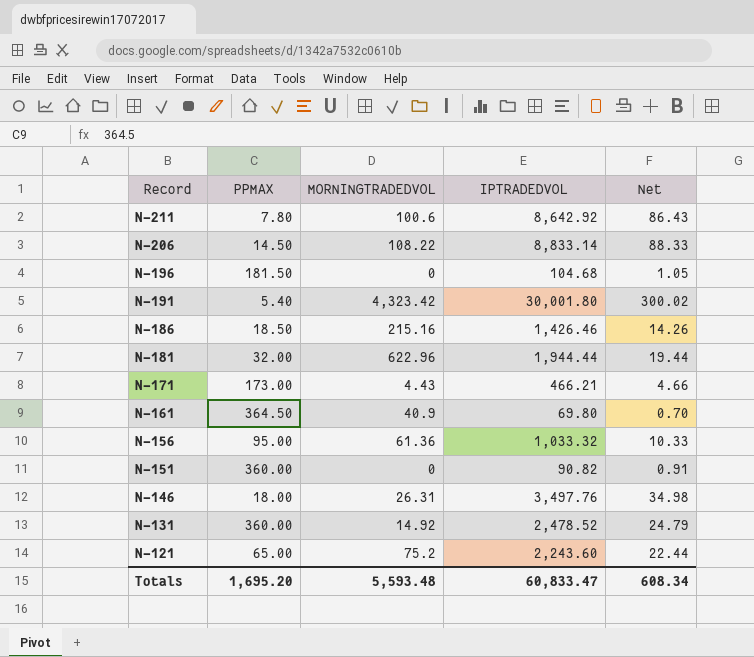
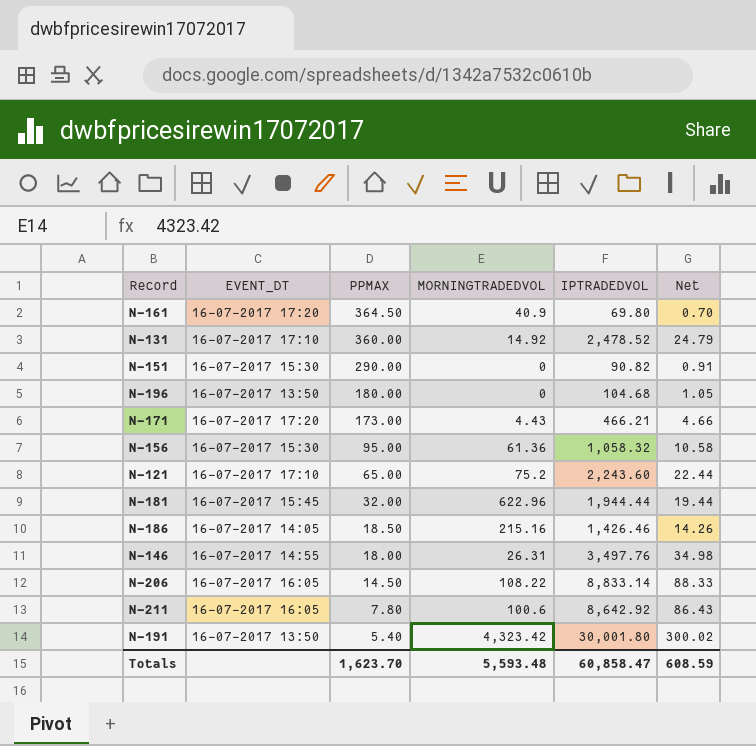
row order: Record descending -> PPMAX descending
column EVENT_DT | position: none -> 2
N-151 | PPMAX: 360.00 -> 290.00
N-196 | PPMAX: 181.50 -> 180.00
N-156 | IPTRADEDVOL: 1,033.32 -> 1,058.32
N-156 | Net: 10.33 -> 10.58
Totals | PPMAX: 1,695.20 -> 1,623.70
Totals | IPTRADEDVOL: 60,833.47 -> 60,858.47
Totals | Net: 608.34 -> 608.59

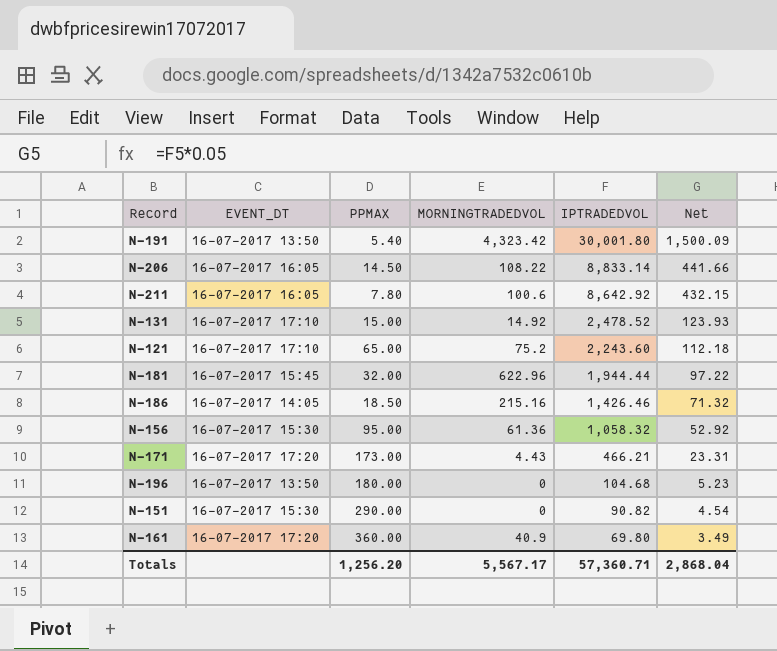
row order: PPMAX descending -> IPTRADEDVOL descending
column Net | formula: [IPTRADEDVOL] * 0.01 -> [IPTRADEDVOL] * 0.05
row N-146: 16-07-2017 14:55 | 18.00 | 26.31 | 3,497.76 | 34.98 -> none
N-131 | PPMAX: 360.00 -> 15.00
N-161 | PPMAX: 364.50 -> 360.00
Totals | PPMAX: 1,623.70 -> 1,256.20
Totals | MORNINGTRADEDVOL: 5,593.48 -> 5,567.17
Totals | IPTRADEDVOL: 60,858.47 -> 57,360.71
Totals | Net: 608.59 -> 2,868.04

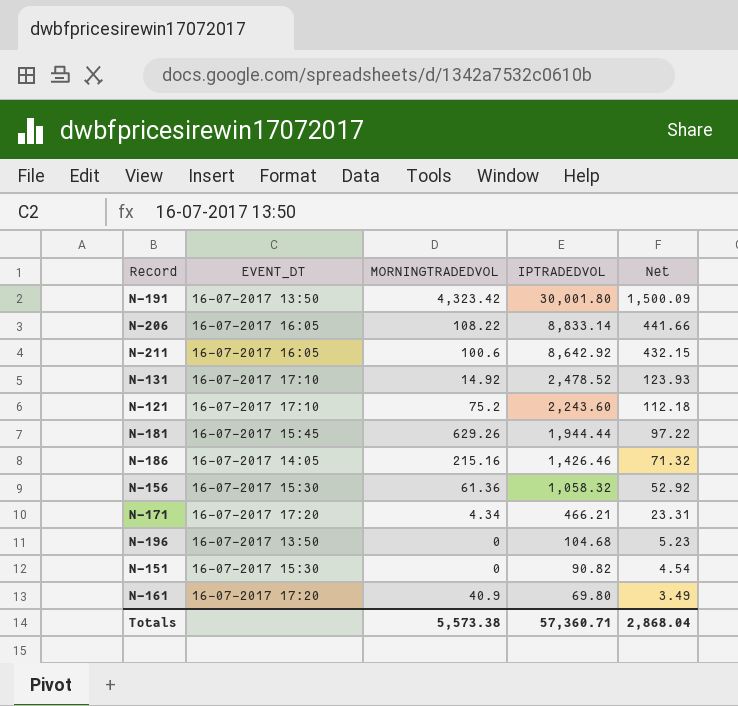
column PPMAX | position: 3 -> none
N-181 | MORNINGTRADEDVOL: 622.96 -> 629.26
N-171 | MORNINGTRADEDVOL: 4.43 -> 4.34
Totals | MORNINGTRADEDVOL: 5,567.17 -> 5,573.38

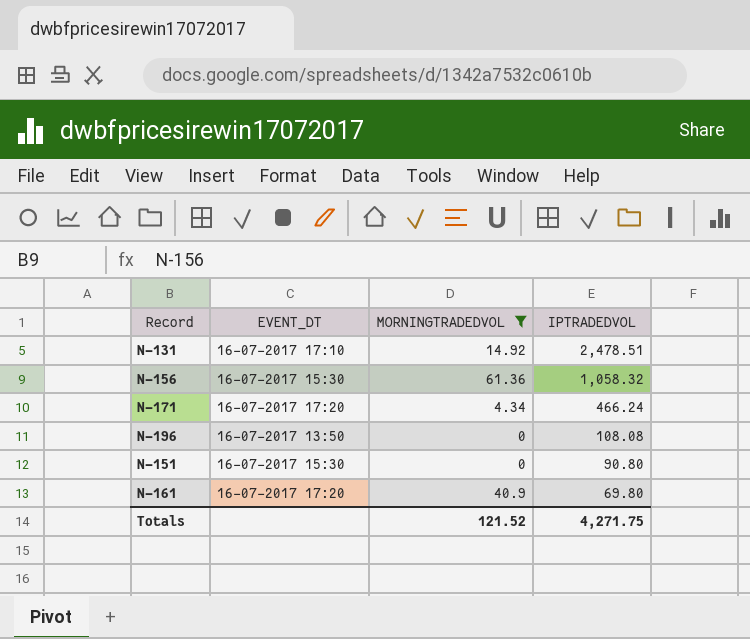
filter: none -> MORNINGTRADEDVOL <= 61.36
column Net | formula: [IPTRADEDVOL] * 0.05 -> none
N-131 | IPTRADEDVOL: 2,478.52 -> 2,478.51
N-171 | IPTRADEDVOL: 466.21 -> 466.24
N-196 | IPTRADEDVOL: 104.68 -> 108.08
N-151 | IPTRADEDVOL: 90.82 -> 90.80
Totals | MORNINGTRADEDVOL: 5,573.38 -> 121.52
Totals | IPTRADEDVOL: 57,360.71 -> 4,271.75

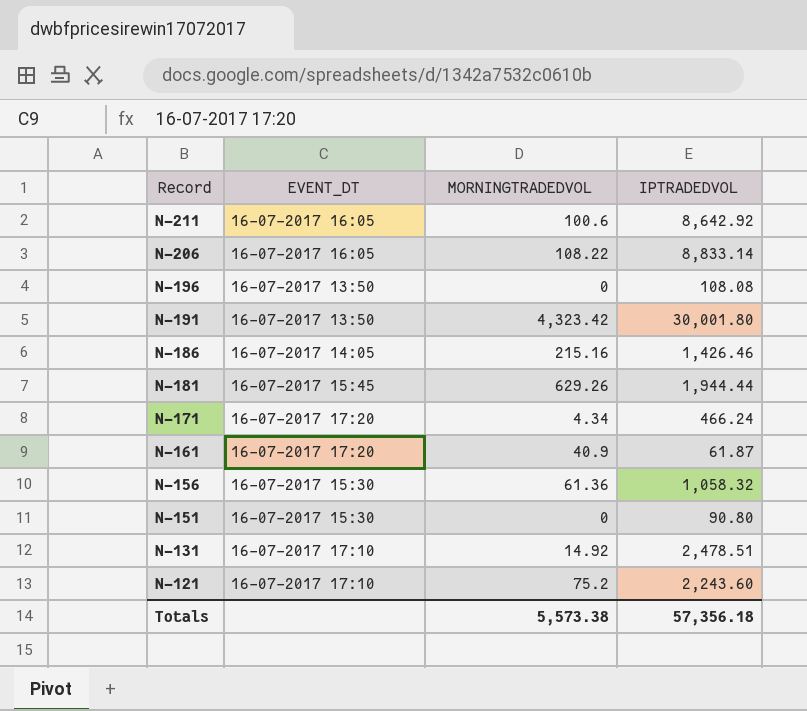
filter: MORNINGTRADEDVOL <= 61.36 -> none
row order: IPTRADEDVOL descending -> Record descending
N-161 | IPTRADEDVOL: 69.80 -> 61.87
Totals | MORNINGTRADEDVOL: 121.52 -> 5,573.38
Totals | IPTRADEDVOL: 4,271.75 -> 57,356.18

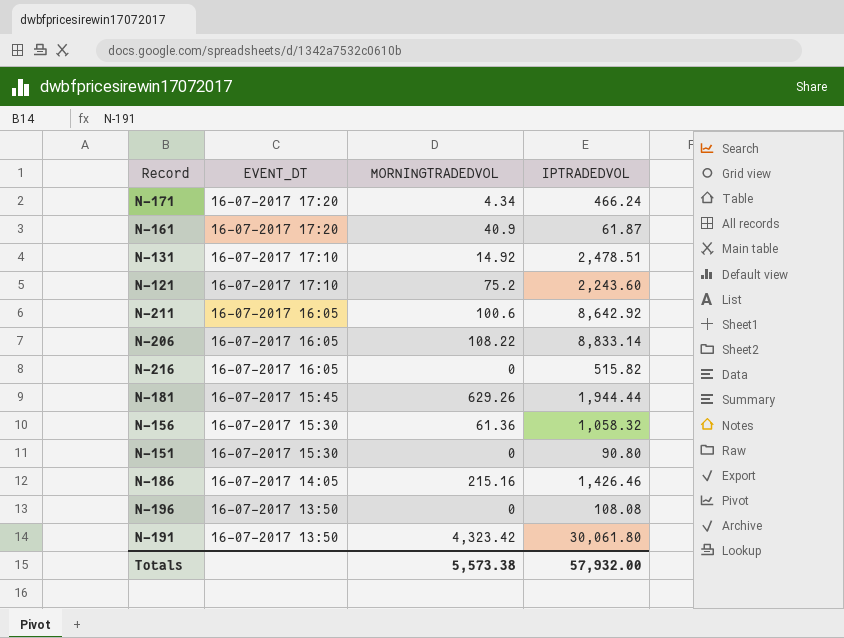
row order: Record descending -> EVENT_DT descending
row N-216: none -> 16-07-2017 16:05 | 0 | 515.82
N-191 | IPTRADEDVOL: 30,001.80 -> 30,061.80
Totals | IPTRADEDVOL: 57,356.18 -> 57,932.00

